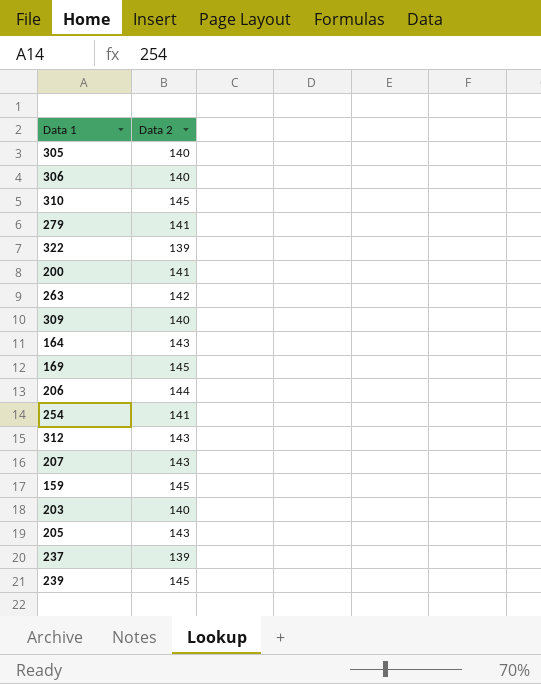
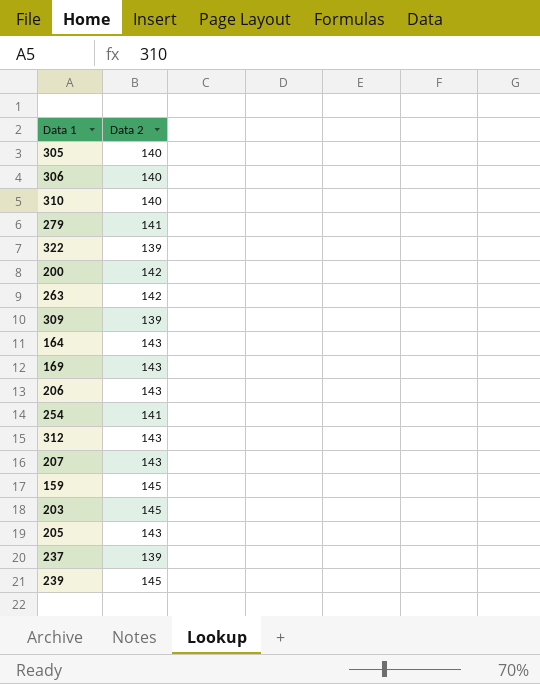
310 | Data 2: 145 -> 140
200 | Data 2: 141 -> 142
309 | Data 2: 140 -> 139
169 | Data 2: 145 -> 143
206 | Data 2: 144 -> 143
203 | Data 2: 140 -> 145

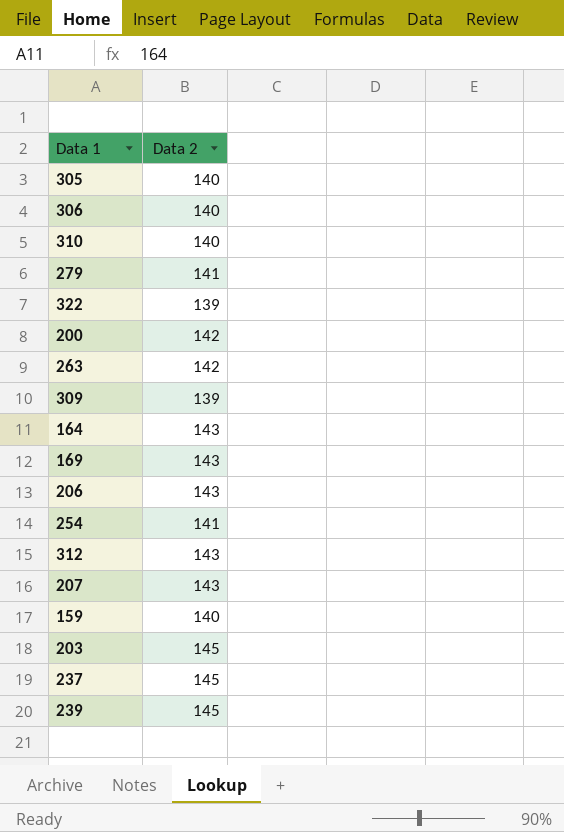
row 205: 143 -> none
159 | Data 2: 145 -> 140
237 | Data 2: 139 -> 145

